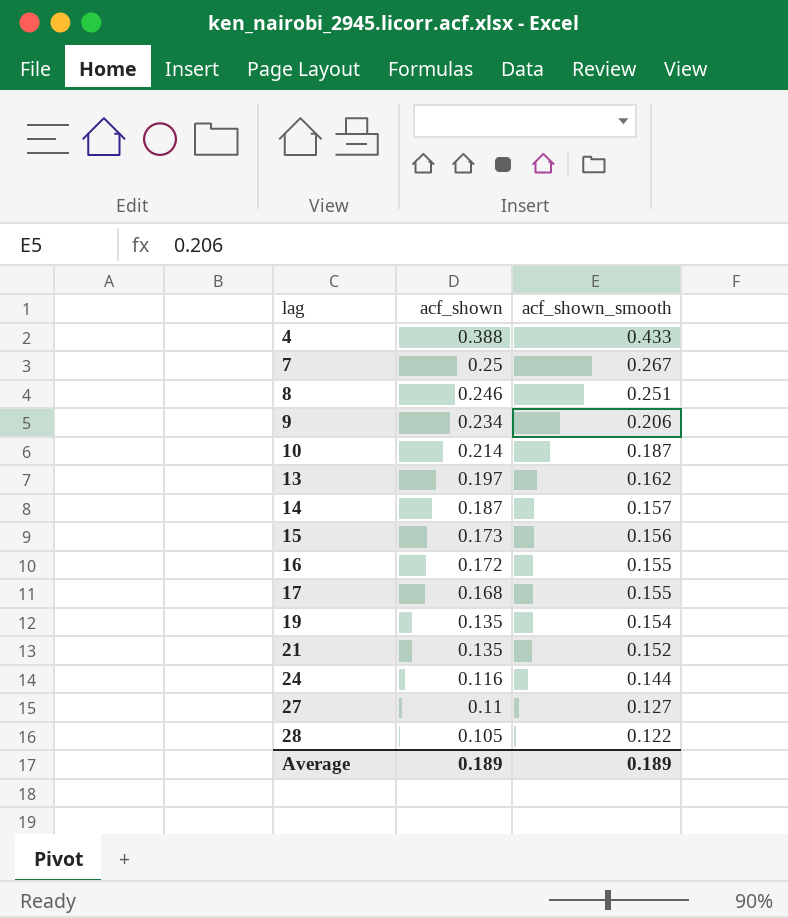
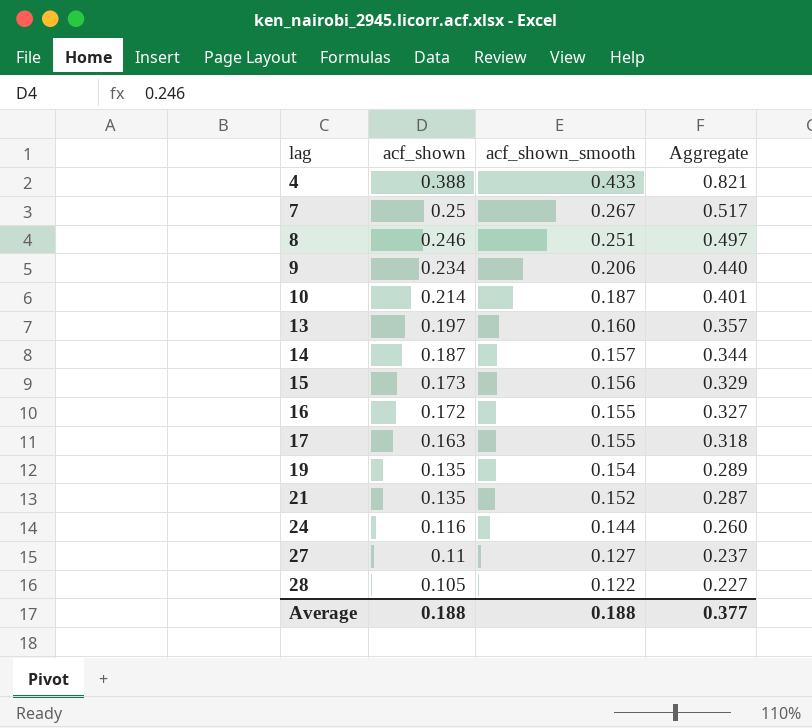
column Aggregate | formula: none -> [acf_shown] + [acf_shown_smooth]
13 | acf_shown_smooth: 0.162 -> 0.160
17 | acf_shown: 0.168 -> 0.163
Average | acf_shown: 0.189 -> 0.188
Average | acf_shown_smooth: 0.189 -> 0.188

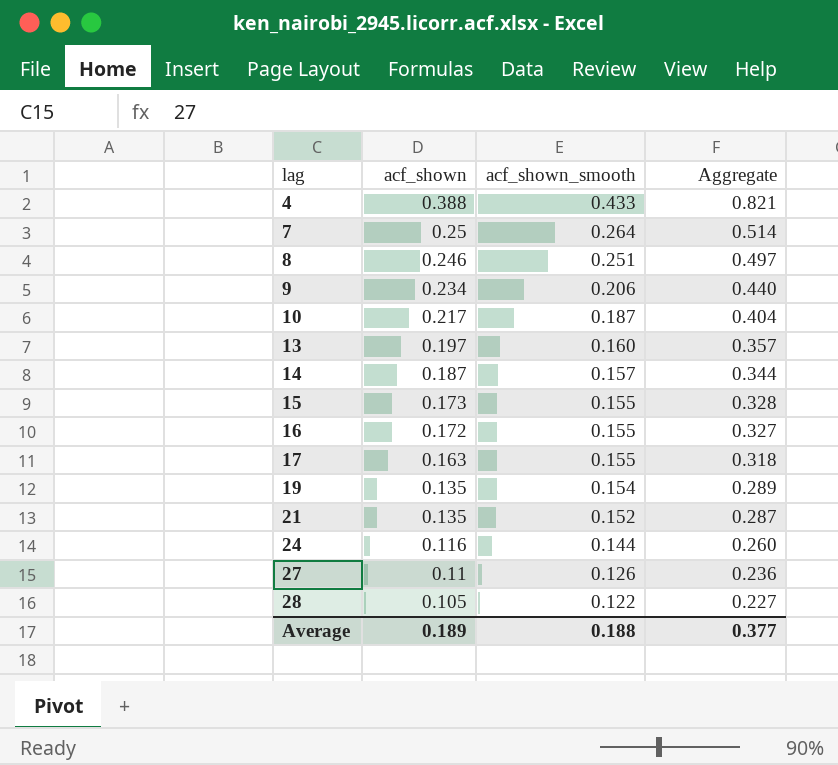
7 | acf_shown_smooth: 0.267 -> 0.264
7 | Aggregate: 0.517 -> 0.514
10 | acf_shown: 0.214 -> 0.217
10 | Aggregate: 0.401 -> 0.404
15 | acf_shown_smooth: 0.156 -> 0.155
15 | Aggregate: 0.329 -> 0.328
27 | acf_shown_smooth: 0.127 -> 0.126
27 | Aggregate: 0.237 -> 0.236
Average | acf_shown: 0.188 -> 0.189

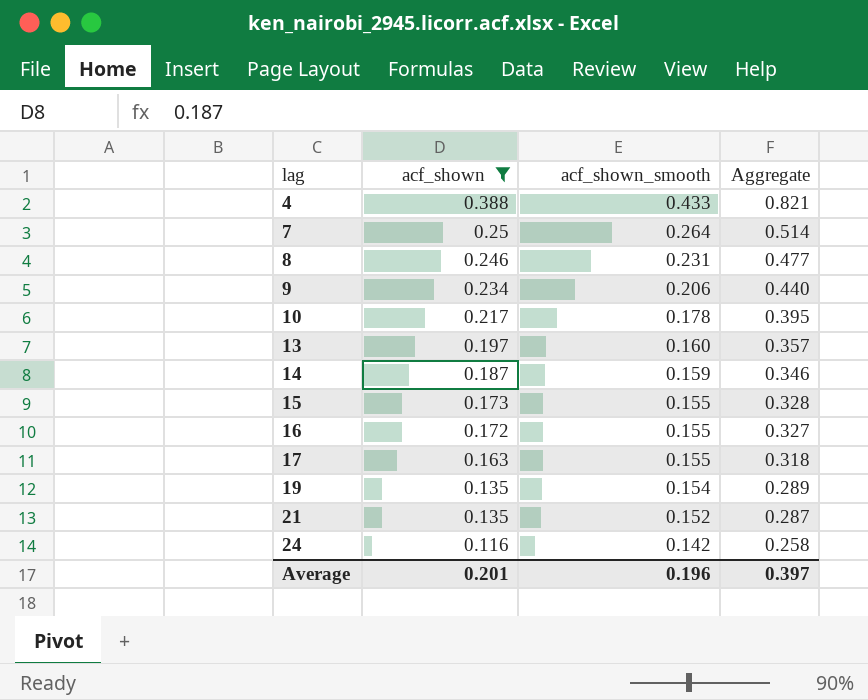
filter: none -> acf_shown >= 0.116
8 | acf_shown_smooth: 0.251 -> 0.231
8 | Aggregate: 0.497 -> 0.477
10 | acf_shown_smooth: 0.187 -> 0.178
10 | Aggregate: 0.404 -> 0.395
14 | acf_shown_smooth: 0.157 -> 0.159
14 | Aggregate: 0.344 -> 0.346
24 | acf_shown_smooth: 0.144 -> 0.142
24 | Aggregate: 0.260 -> 0.258
Average | acf_shown: 0.189 -> 0.201
Average | acf_shown_smooth: 0.188 -> 0.196
Average | Aggregate: 0.377 -> 0.397

